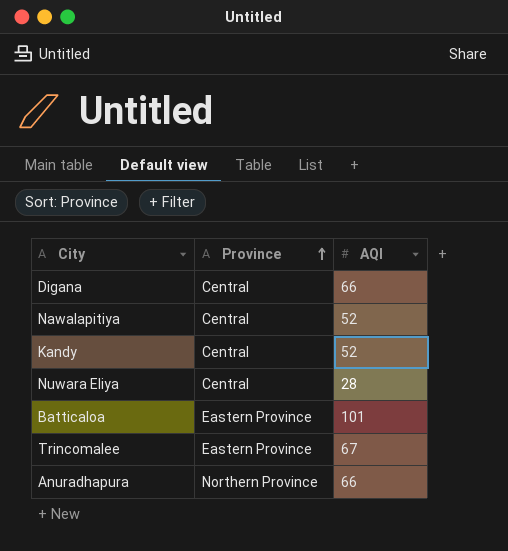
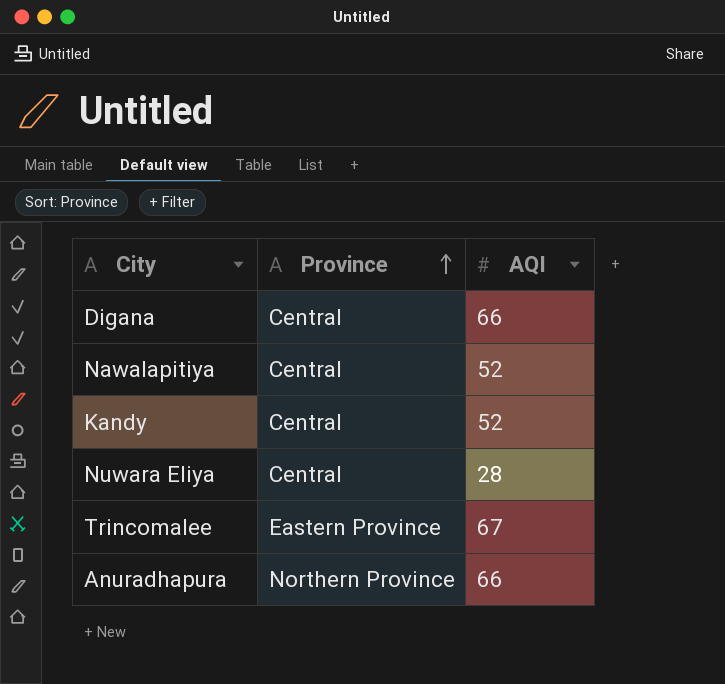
row Batticaloa: Eastern Province | 101 -> none

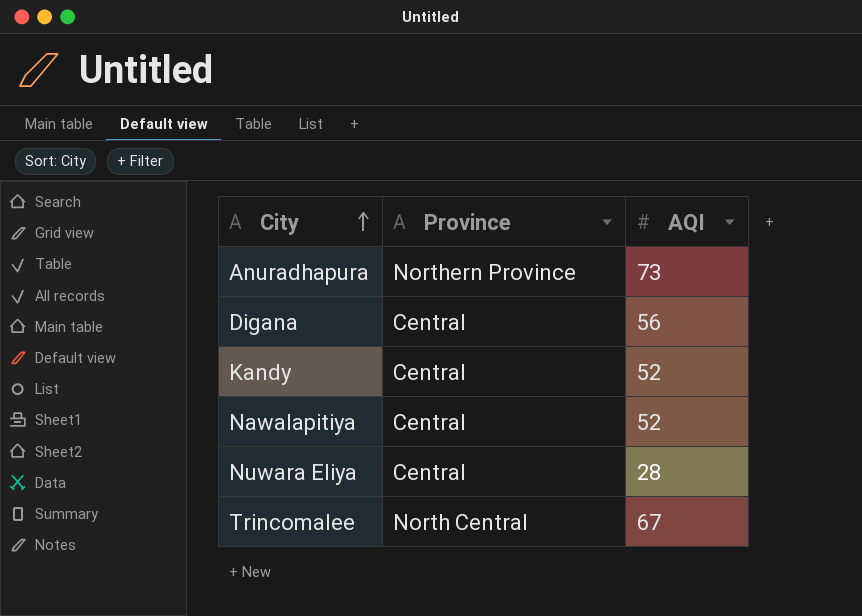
row order: Province ascending -> City ascending
Anuradhapura | AQI: 66 -> 73
Digana | AQI: 66 -> 56
Trincomalee | Province: Eastern Province -> North Central

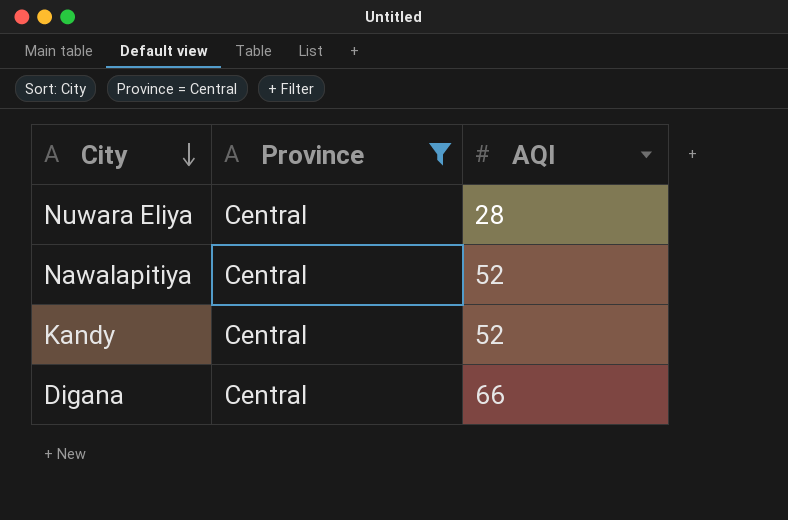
filter: none -> Province = Central
row order: City ascending -> City descending
Digana | AQI: 56 -> 66

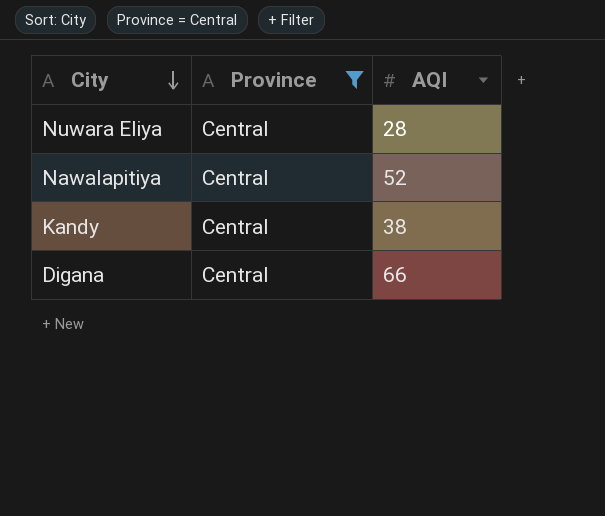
Kandy | AQI: 52 -> 38

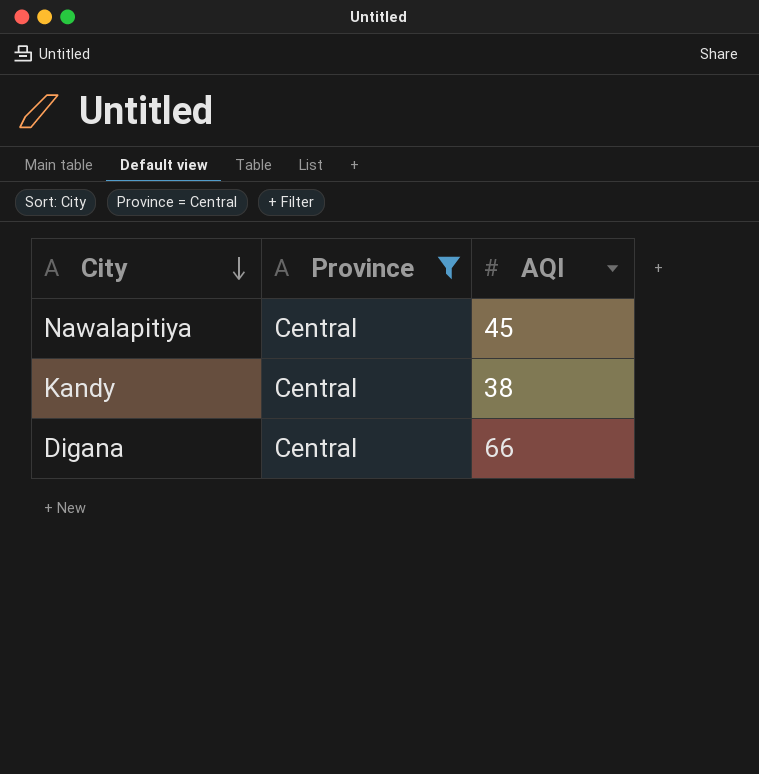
row Nuwara Eliya: Central | 28 -> none
Nawalapitiya | AQI: 52 -> 45

